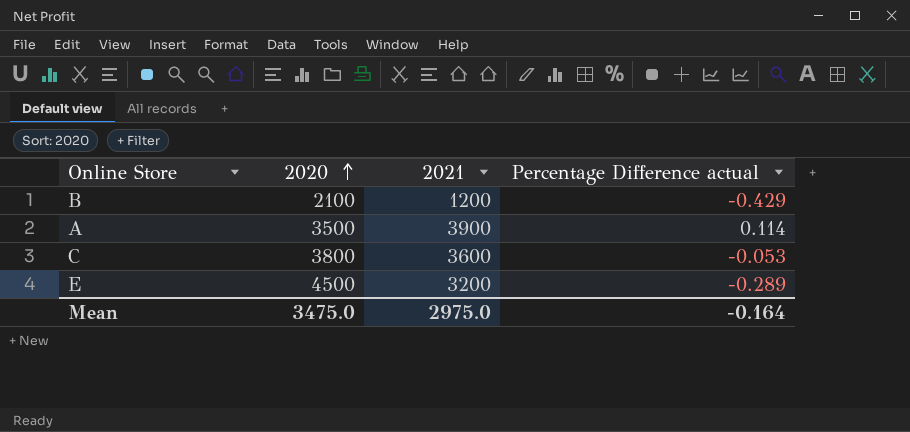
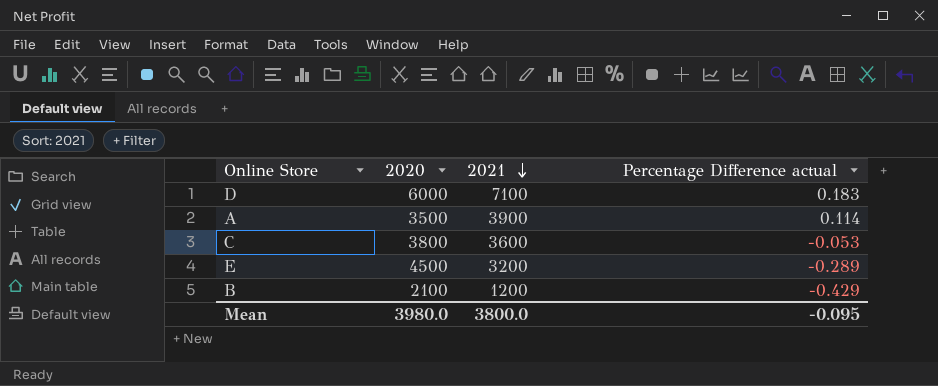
row order: 2020 ascending -> 2021 descending
row D: none -> 6000 | 7100 | 0.183
Mean | 2020: 3475.0 -> 3980.0
Mean | 2021: 2975.0 -> 3800.0
Mean | Percentage Difference actual: -0.164 -> -0.095

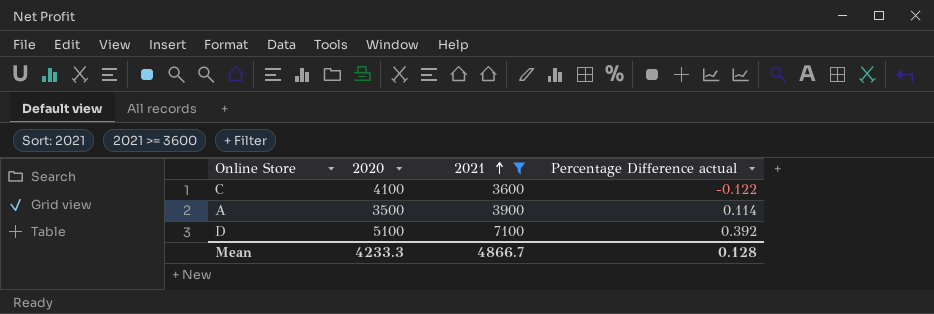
filter: none -> 2021 >= 3600
row order: 2021 descending -> 2021 ascending
C | 2020: 3800 -> 4100
C | Percentage Difference actual: -0.053 -> -0.122
D | 2020: 6000 -> 5100
D | Percentage Difference actual: 0.183 -> 0.392
Mean | 2020: 3980.0 -> 4233.3
Mean | 2021: 3800.0 -> 4866.7
Mean | Percentage Difference actual: -0.095 -> 0.128

